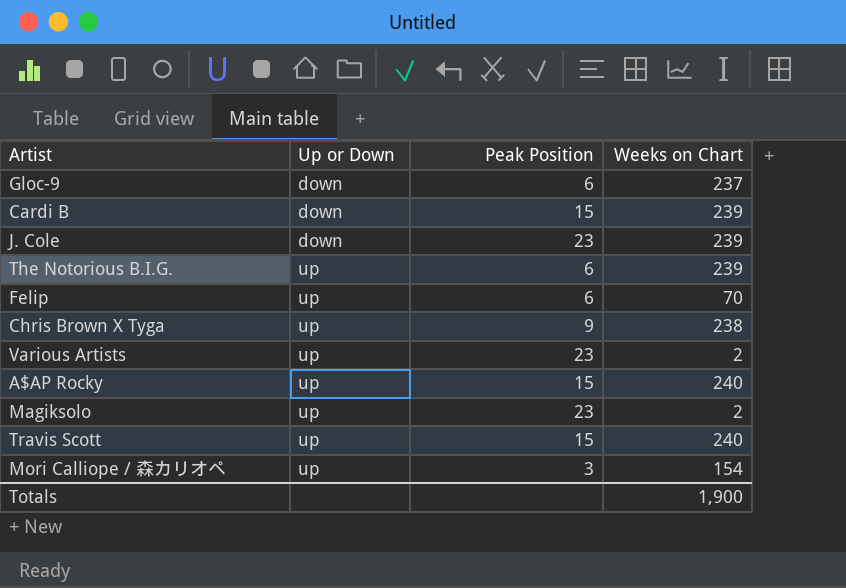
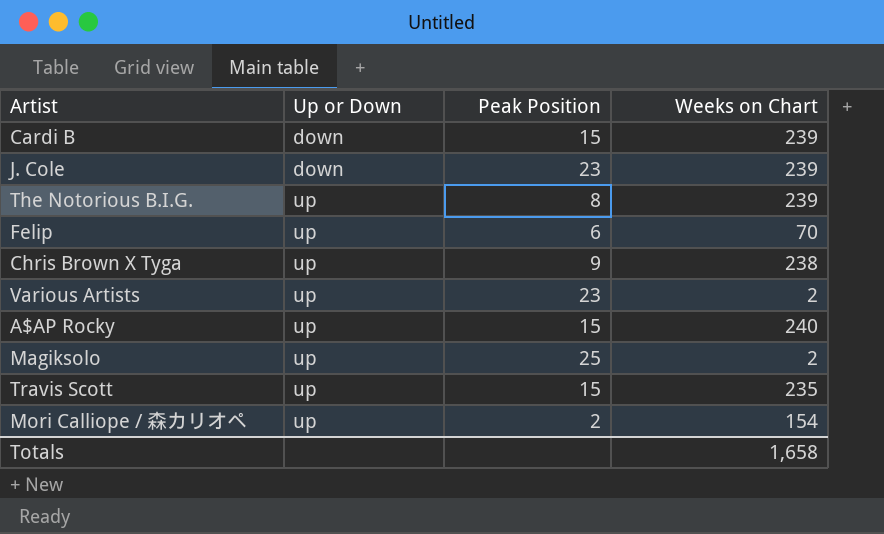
row Gloc-9: down | 6 | 237 -> none
The Notorious B.I.G. | Peak Position: 6 -> 8
Magiksolo | Peak Position: 23 -> 25
Travis Scott | Weeks on Chart: 240 -> 235
Mori Calliope / 森カリオペ | Peak Position: 3 -> 2
Totals | Weeks on Chart: 1,900 -> 1,658

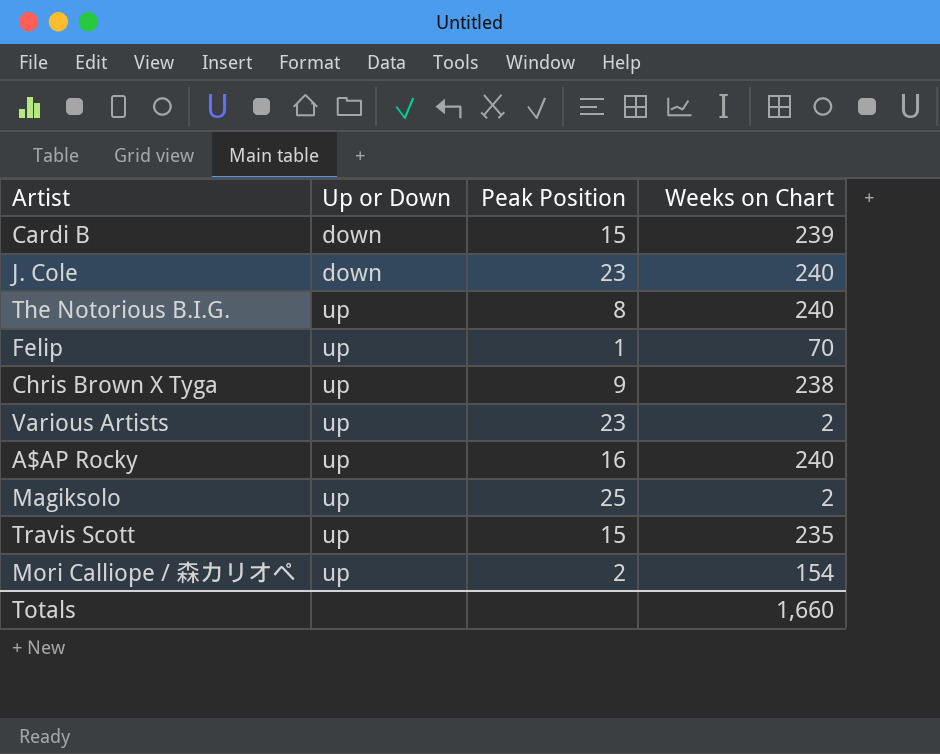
J. Cole | Weeks on Chart: 239 -> 240
The Notorious B.I.G. | Weeks on Chart: 239 -> 240
Felip | Peak Position: 6 -> 1
A$AP Rocky | Peak Position: 15 -> 16
Totals | Weeks on Chart: 1,658 -> 1,660

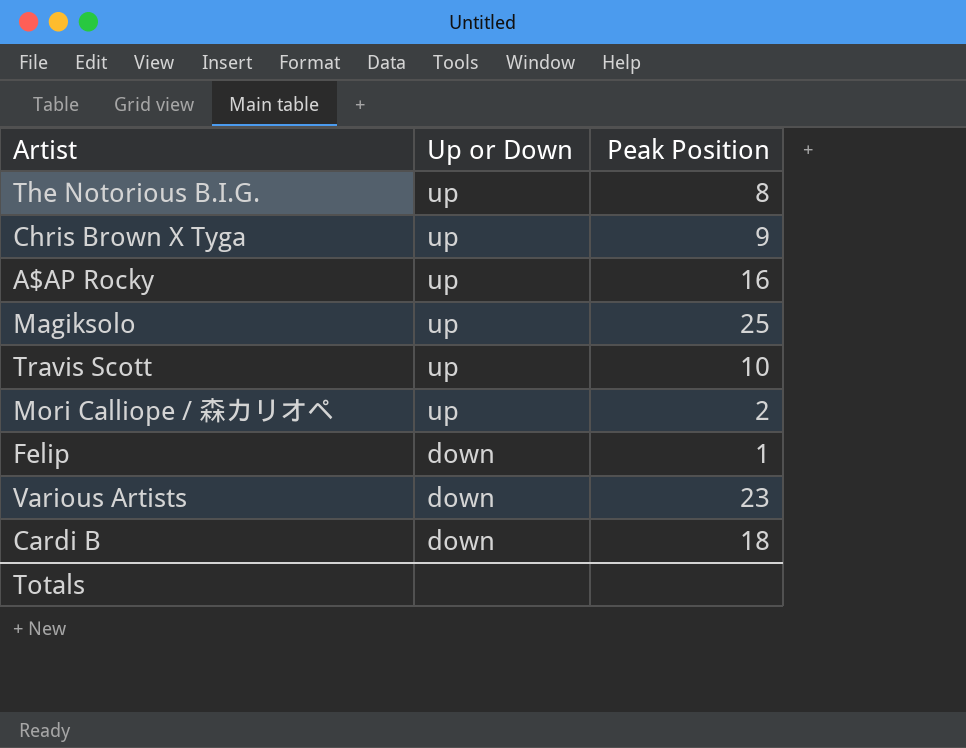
row order: Up or Down ascending -> Up or Down descending
column Weeks on Chart | position: 4 -> none
row J. Cole: down | 23 | 240 -> none
Travis Scott | Peak Position: 15 -> 10
Felip | Up or Down: up -> down
Various Artists | Up or Down: up -> down
Cardi B | Peak Position: 15 -> 18

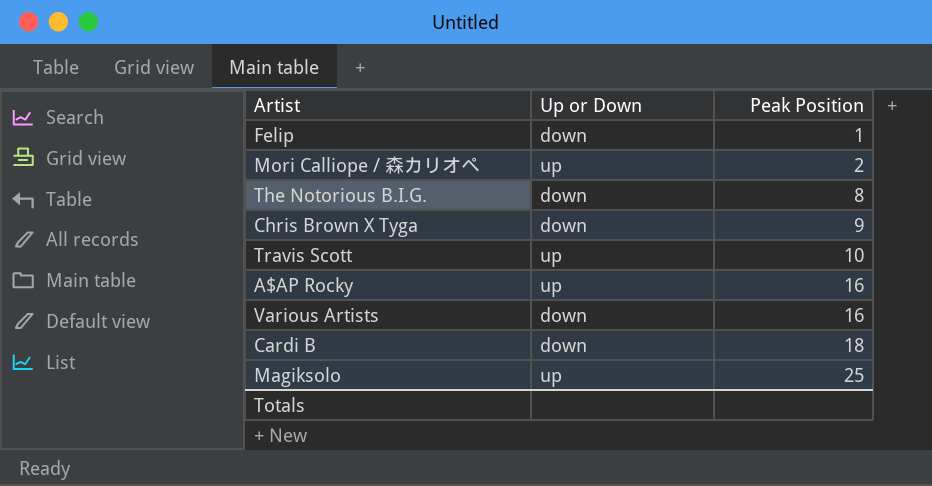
row order: Up or Down descending -> Peak Position ascending
The Notorious B.I.G. | Up or Down: up -> down
Chris Brown X Tyga | Up or Down: up -> down
Various Artists | Peak Position: 23 -> 16

